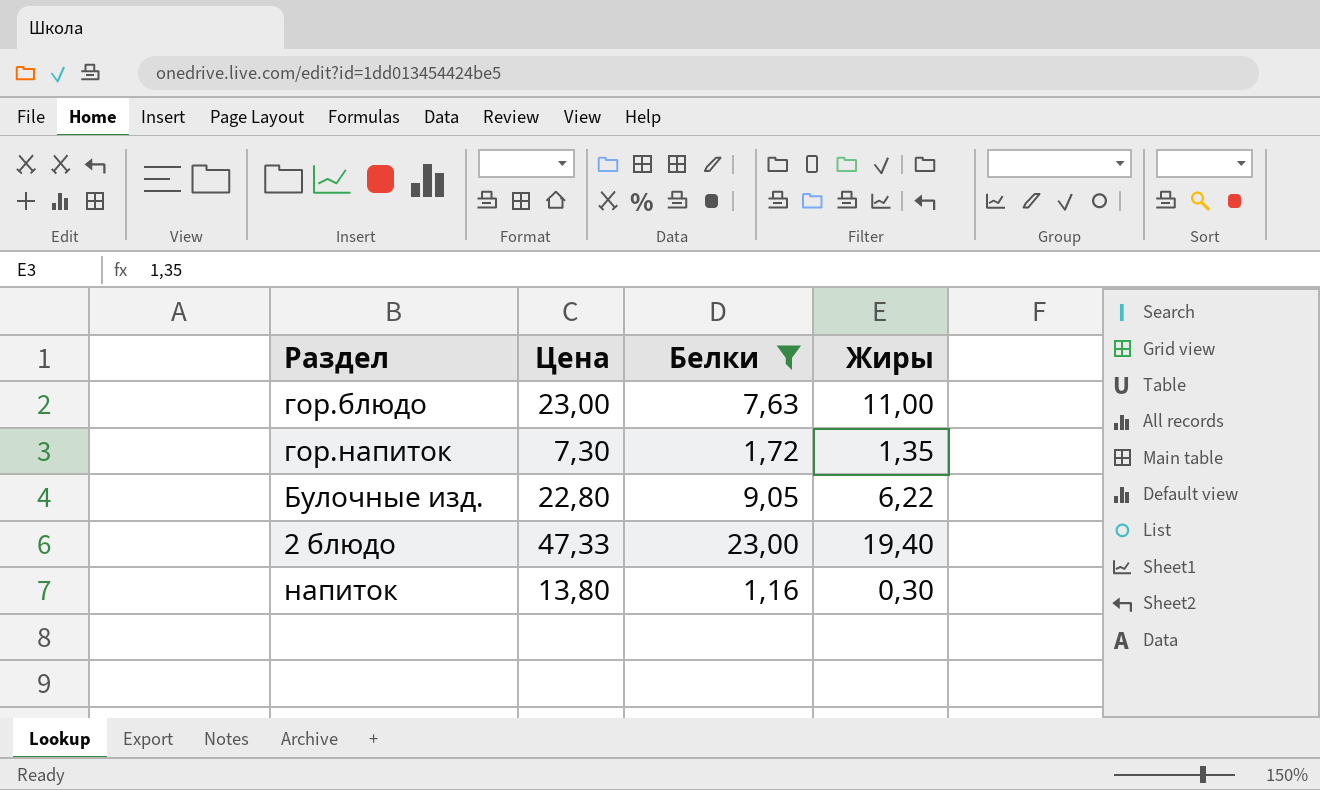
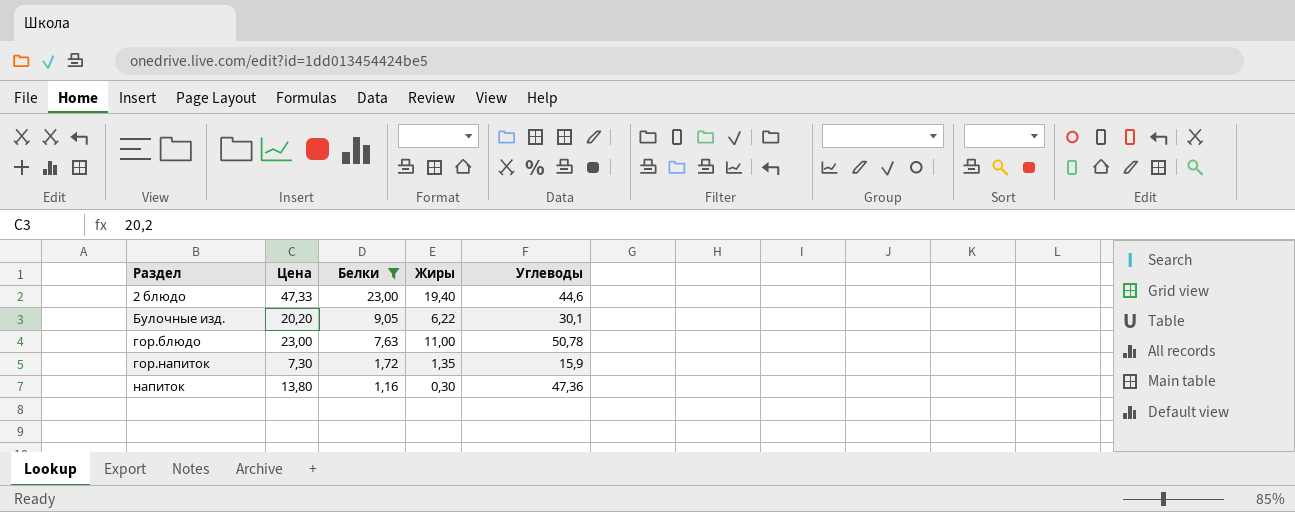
row order: none -> Раздел ascending
column Углеводы | position: none -> 5
Булочные изд. | Цена: 22,80 -> 20,20

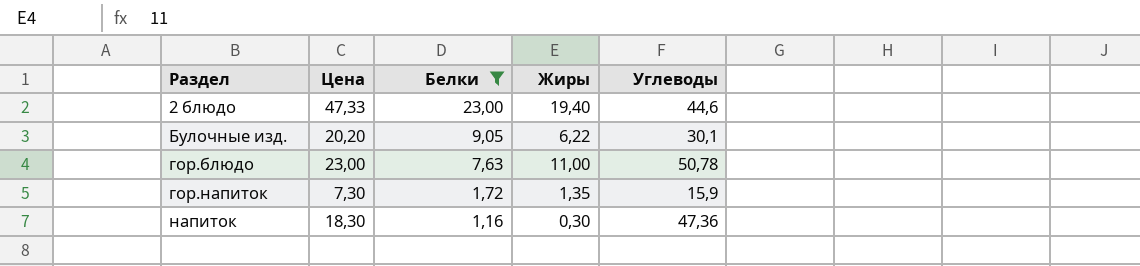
напиток | Цена: 13,80 -> 18,30

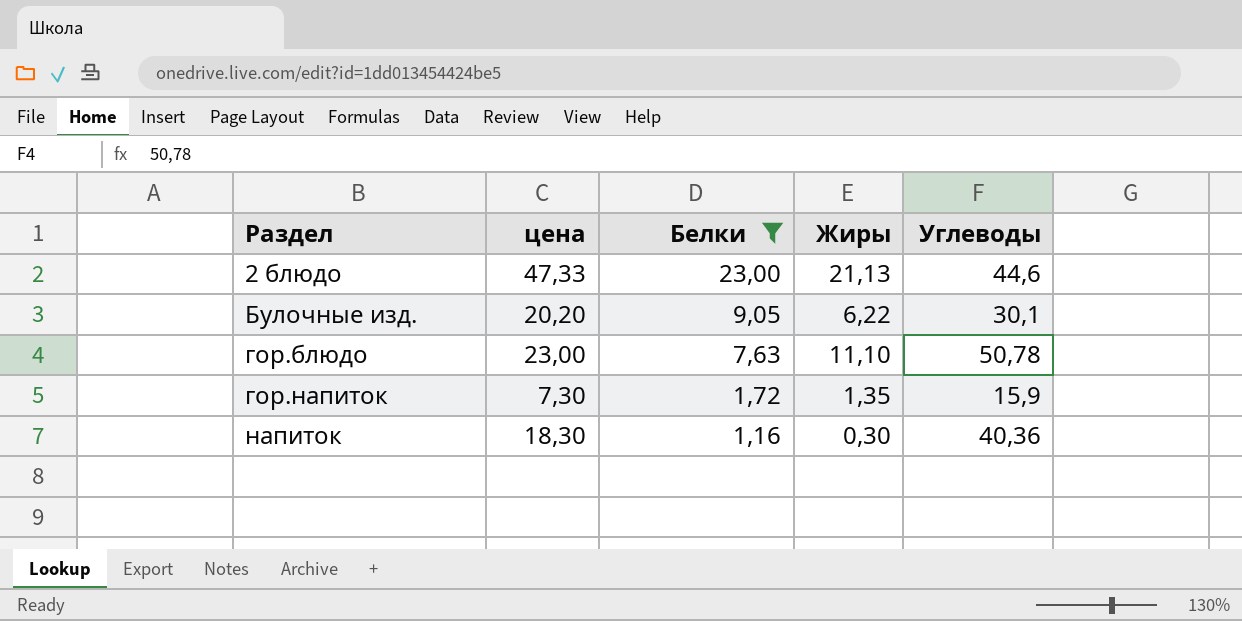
column name: Цена -> цена
2 блюдо | Жиры: 19,40 -> 21,13
гор.блюдо | Жиры: 11,00 -> 11,10
напиток | Углеводы: 47,36 -> 40,36

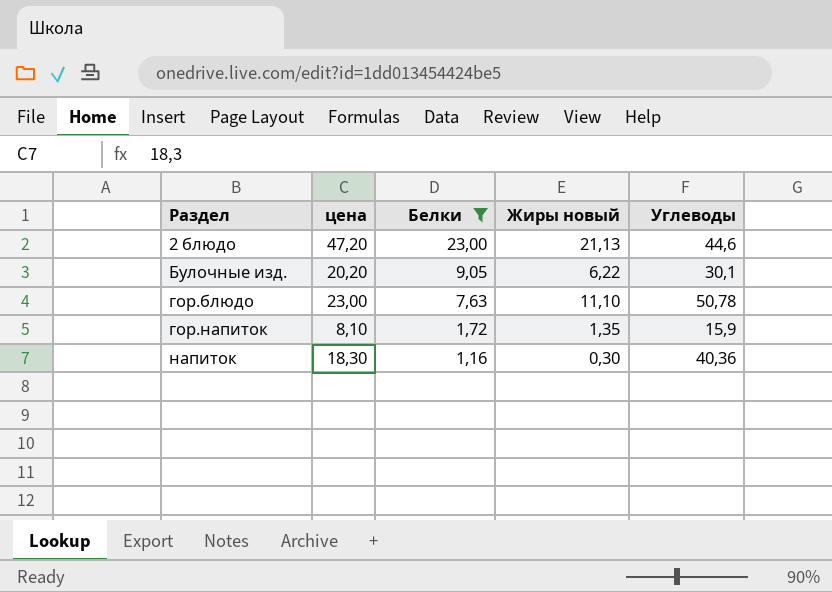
column name: Жиры -> Жиры новый
2 блюдо | цена: 47,33 -> 47,20
гор.напиток | цена: 7,30 -> 8,10

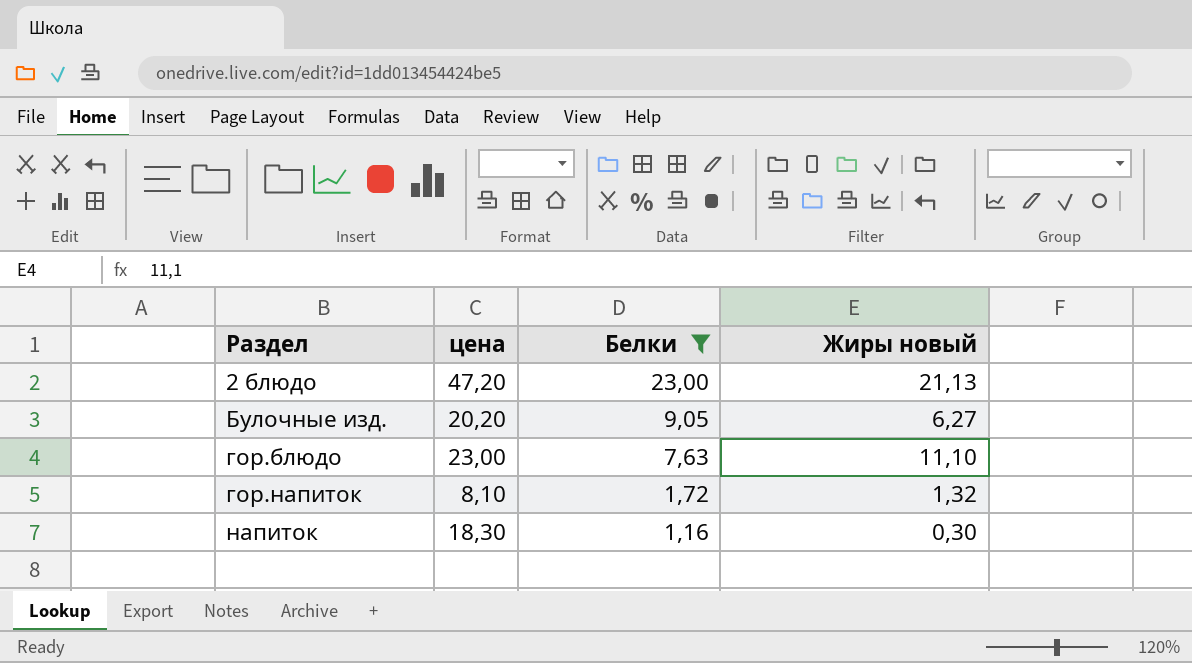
column Углеводы | position: 5 -> none
Булочные изд. | Жиры новый: 6,22 -> 6,27
гор.напиток | Жиры новый: 1,35 -> 1,32

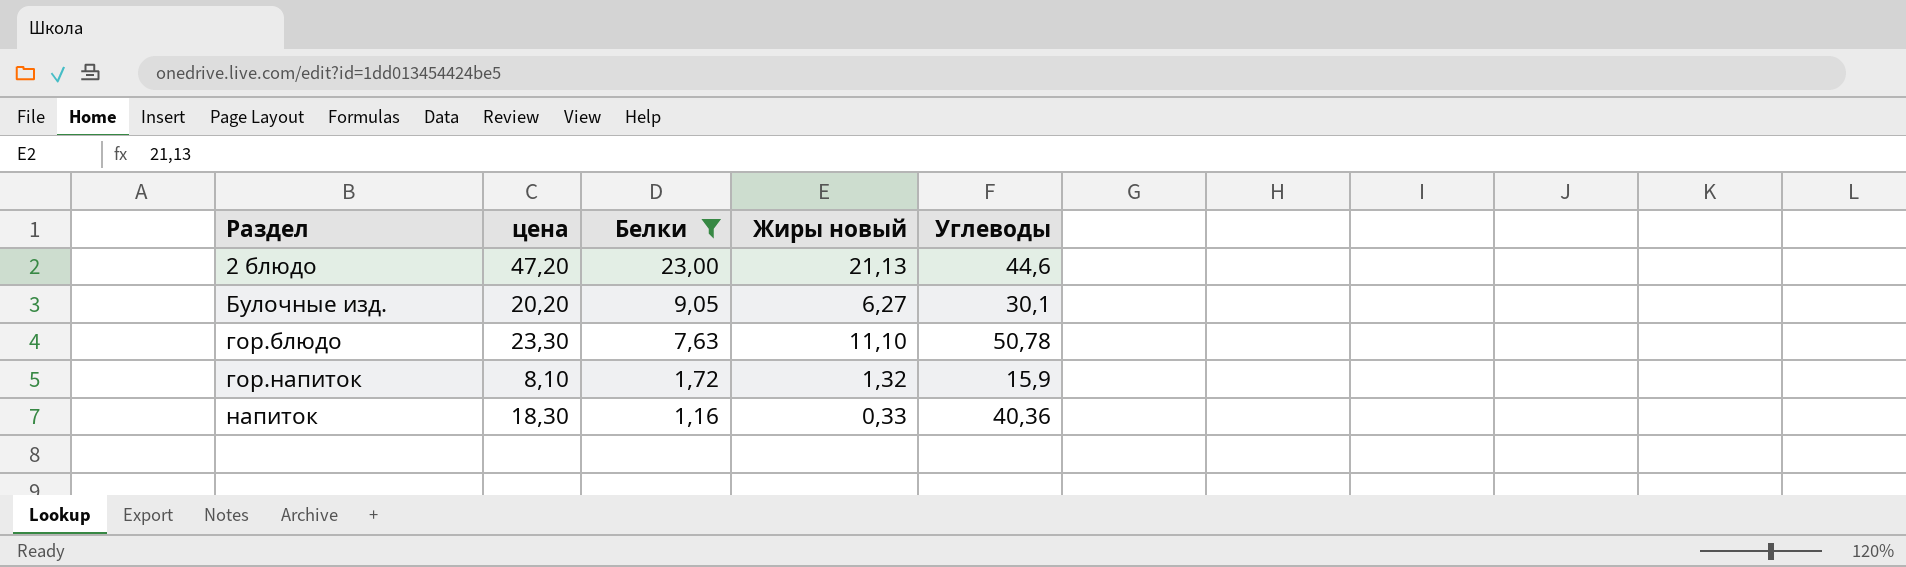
column Углеводы | position: none -> 5
гор.блюдо | цена: 23,00 -> 23,30
напиток | Жиры новый: 0,30 -> 0,33

